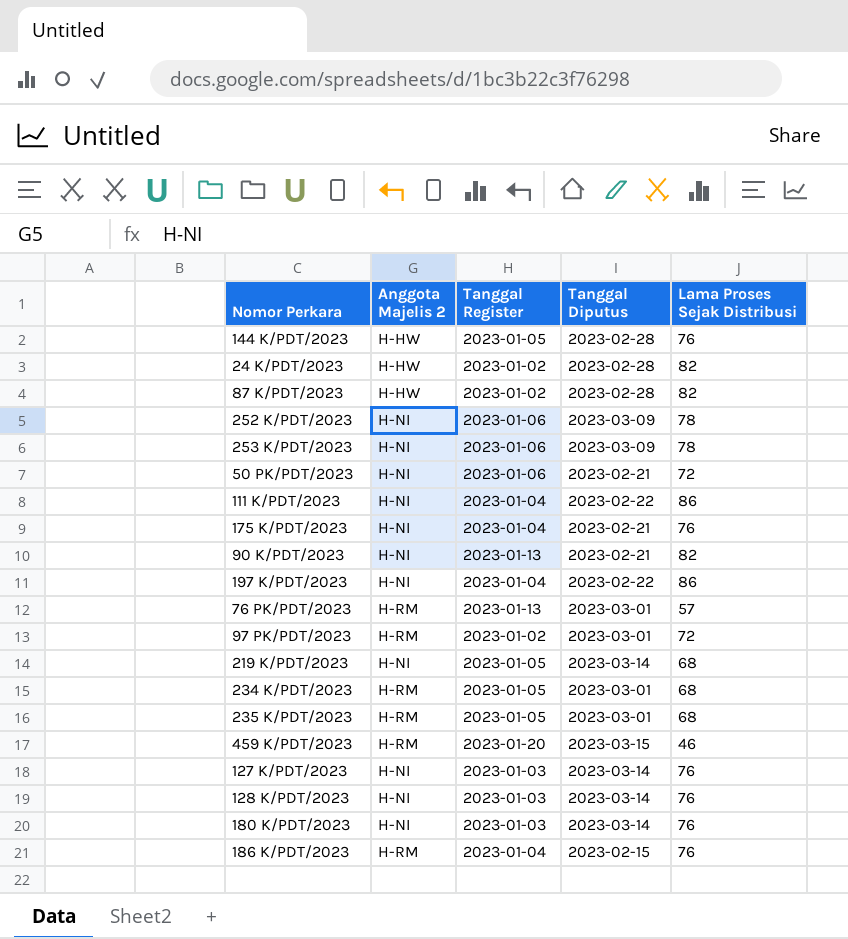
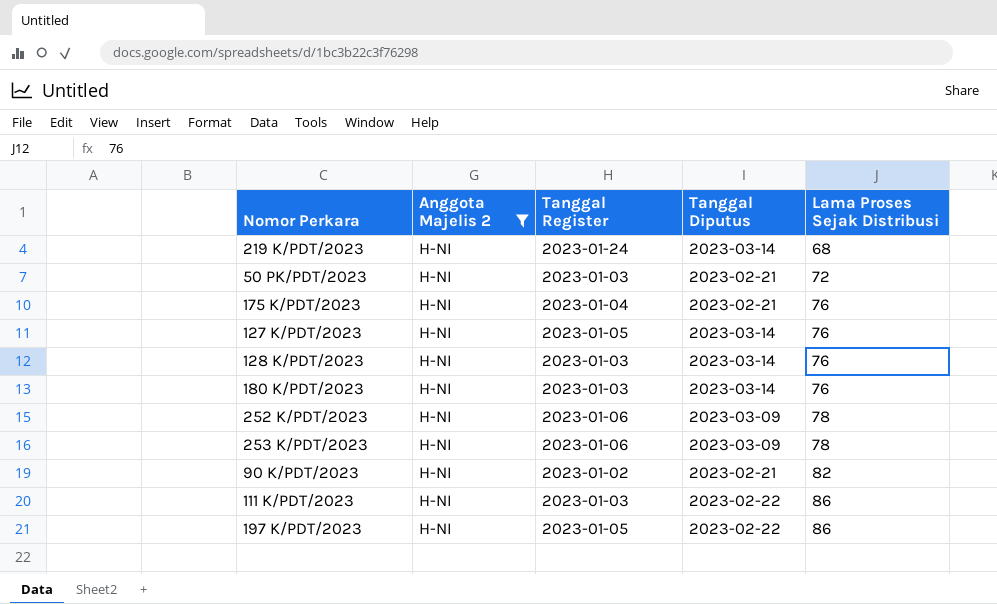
filter: none -> Anggota Majelis 2 = H-NI
row order: none -> Lama Proses Sejak Distribusi ascending
219 K/PDT/2023 | Tanggal Register: 2023-01-05 -> 2023-01-24
50 PK/PDT/2023 | Tanggal Register: 2023-01-06 -> 2023-01-03
127 K/PDT/2023 | Tanggal Register: 2023-01-03 -> 2023-01-05
90 K/PDT/2023 | Tanggal Register: 2023-01-13 -> 2023-01-02
111 K/PDT/2023 | Tanggal Register: 2023-01-04 -> 2023-01-03
197 K/PDT/2023 | Tanggal Register: 2023-01-04 -> 2023-01-05

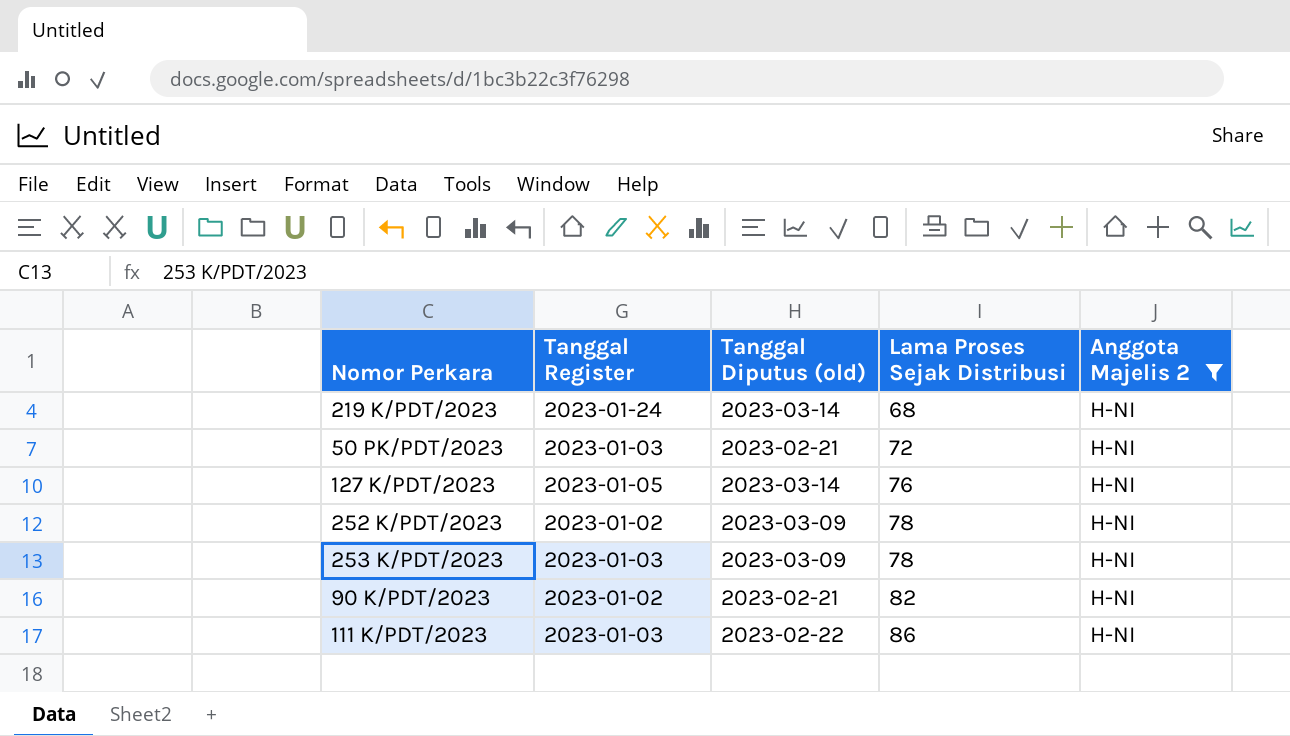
column name: Tanggal Diputus -> Tanggal Diputus (old)
column Anggota Majelis 2 | position: 2 -> 5
row 175 K/PDT/2023: H-NI | 2023-01-04 | 2023-02-21 | 76 -> none
row 128 K/PDT/2023: H-NI | 2023-01-03 | 2023-03-14 | 76 -> none
row 180 K/PDT/2023: H-NI | 2023-01-03 | 2023-03-14 | 76 -> none
row 197 K/PDT/2023: H-NI | 2023-01-05 | 2023-02-22 | 86 -> none
252 K/PDT/2023 | Tanggal Register: 2023-01-06 -> 2023-01-02
253 K/PDT/2023 | Tanggal Register: 2023-01-06 -> 2023-01-03

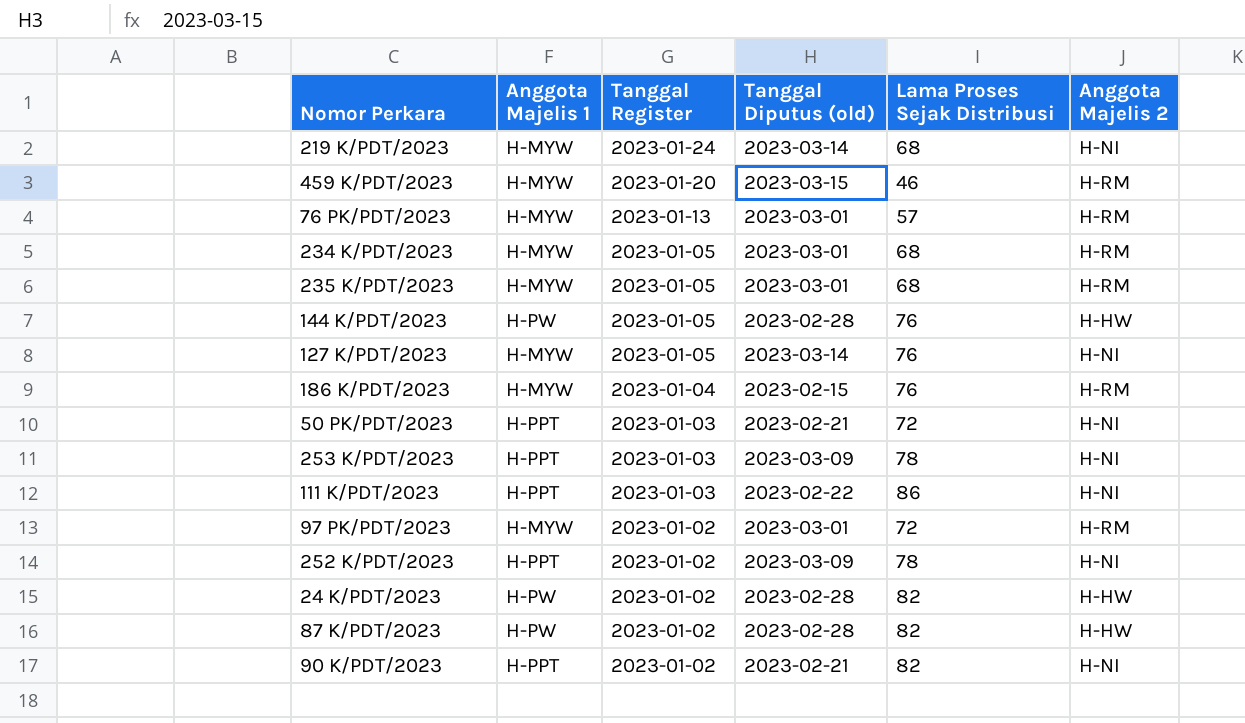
filter: Anggota Majelis 2 = H-NI -> none
row order: Lama Proses Sejak Distribusi ascending -> Tanggal Register descending
column Anggota Majelis 1 | position: none -> 2

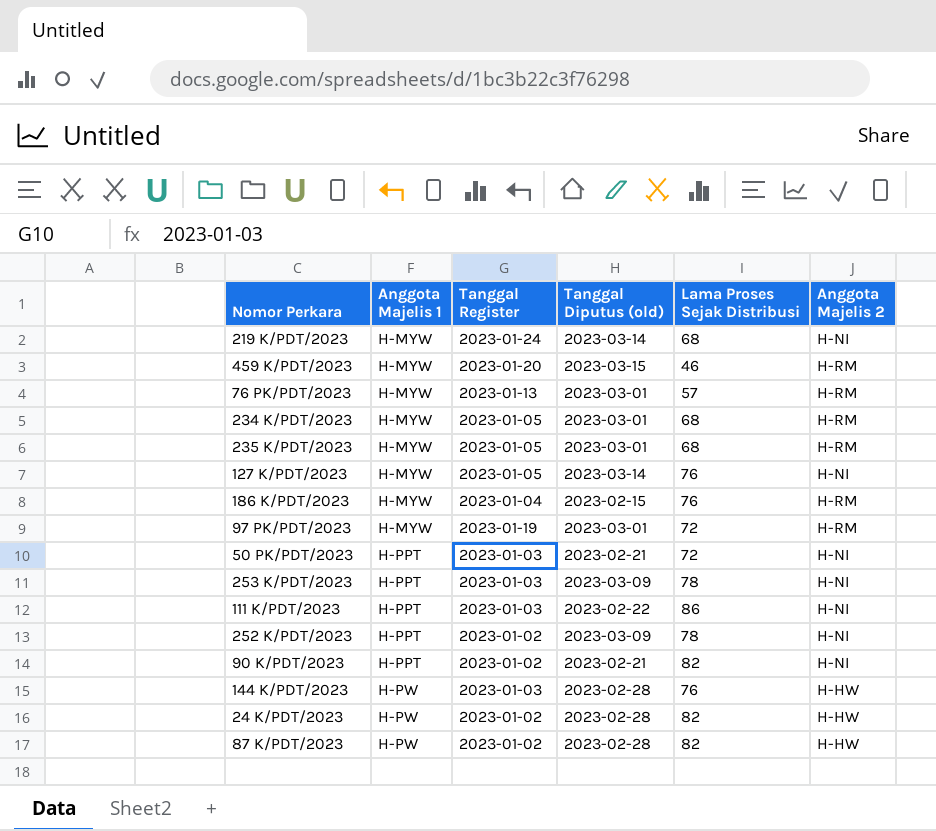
row order: Tanggal Register descending -> Anggota Majelis 1 ascending
97 PK/PDT/2023 | Tanggal Register: 2023-01-02 -> 2023-01-19
144 K/PDT/2023 | Tanggal Register: 2023-01-05 -> 2023-01-03

